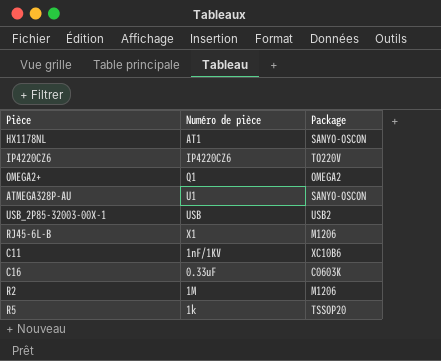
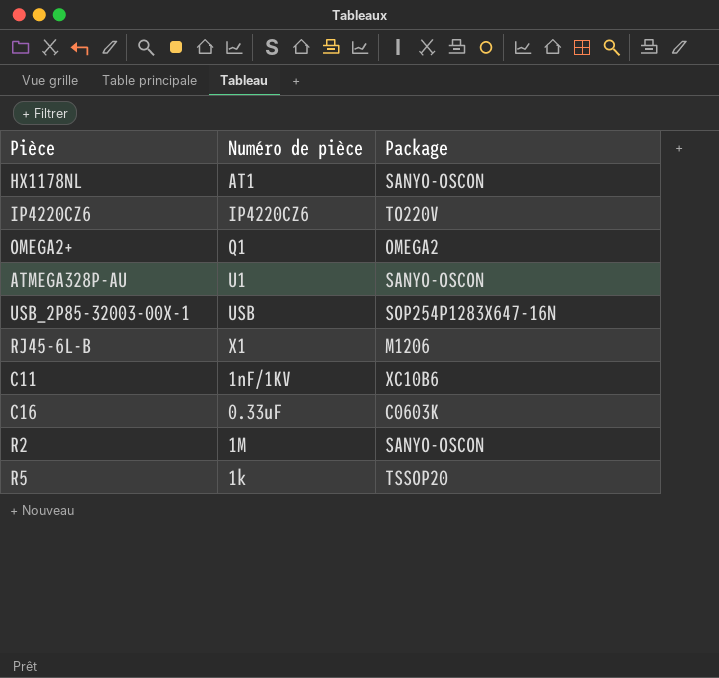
USB_2P85-32003-00X-1 | Package: USB2 -> SOP254P1283X647-16N
R2 | Package: M1206 -> SANYO-OSCON

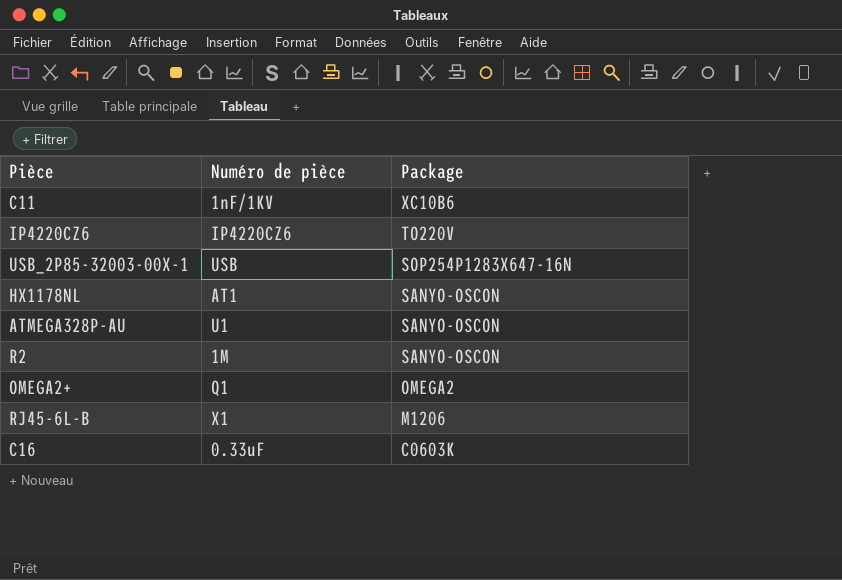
row order: none -> Package descending
row R5: 1k | TSSOP20 -> none

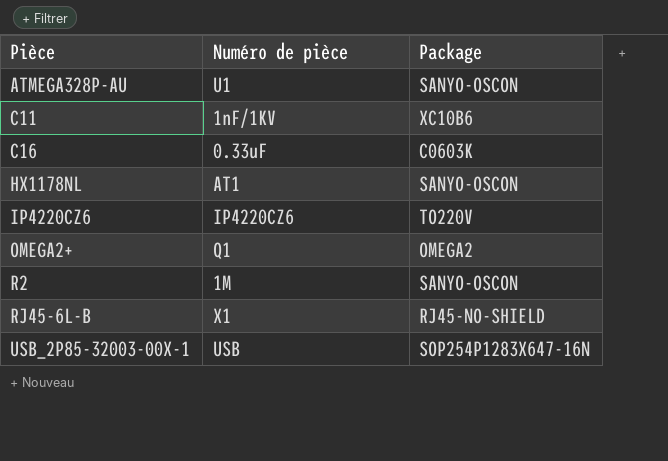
row order: Package descending -> Pièce ascending
RJ45-6L-B | Package: M1206 -> RJ45-NO-SHIELD

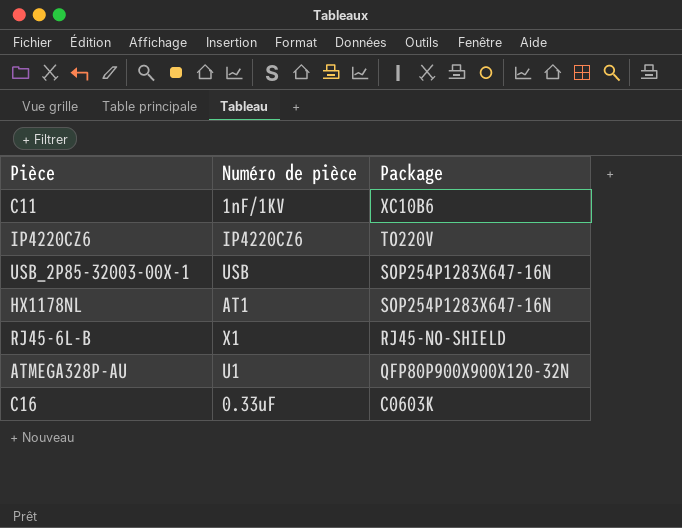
row order: Pièce ascending -> Package descending
row OMEGA2+: Q1 | OMEGA2 -> none
row R2: 1M | SANYO-OSCON -> none
HX1178NL | Package: SANYO-OSCON -> SOP254P1283X647-16N
ATMEGA328P-AU | Package: SANYO-OSCON -> QFP80P900X900X120-32N

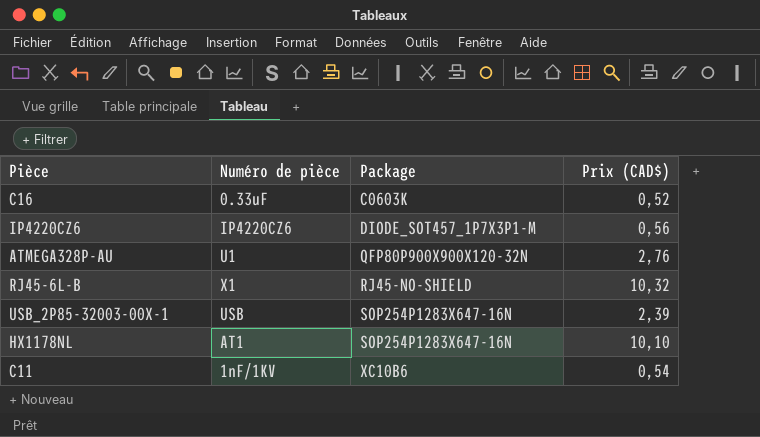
row order: Package descending -> Package ascending
column Prix (CAD$) | position: none -> 4
IP4220CZ6 | Package: TO220V -> DIODE_SOT457_1P7X3P1-M

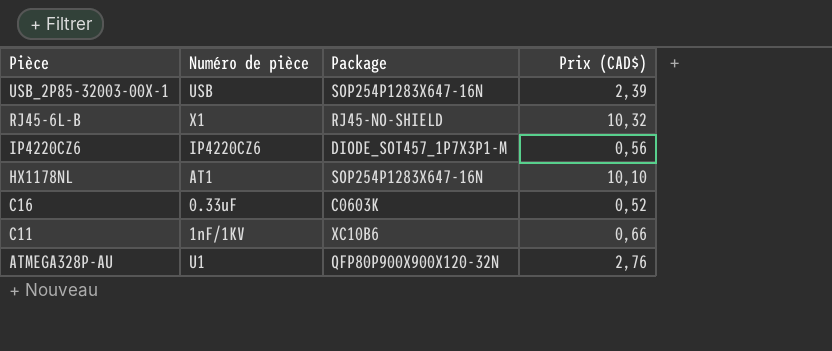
row order: Package ascending -> Pièce descending
C11 | Prix (CAD$): 0,54 -> 0,66

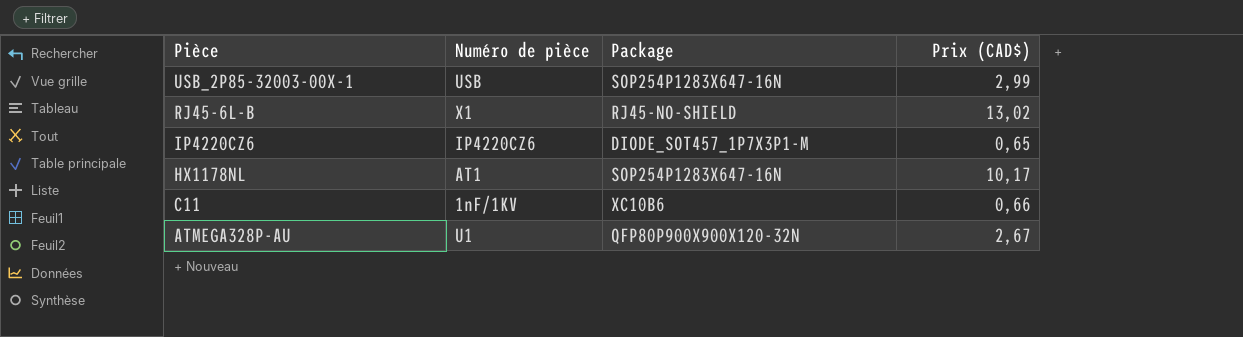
row C16: 0.33uF | C0603K | 0,52 -> none
USB_2P85-32003-00X-1 | Prix (CAD$): 2,39 -> 2,99
RJ45-6L-B | Prix (CAD$): 10,32 -> 13,02
IP4220CZ6 | Prix (CAD$): 0,56 -> 0,65
HX1178NL | Prix (CAD$): 10,10 -> 10,17
ATMEGA328P-AU | Prix (CAD$): 2,76 -> 2,67

